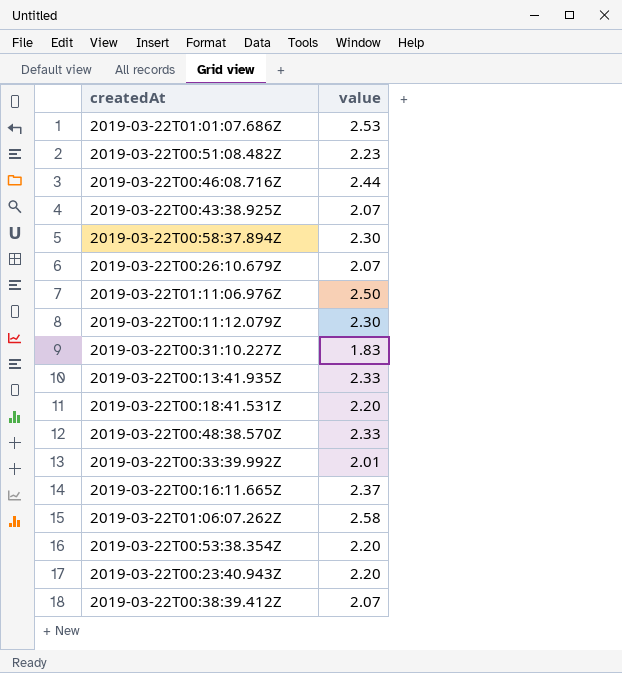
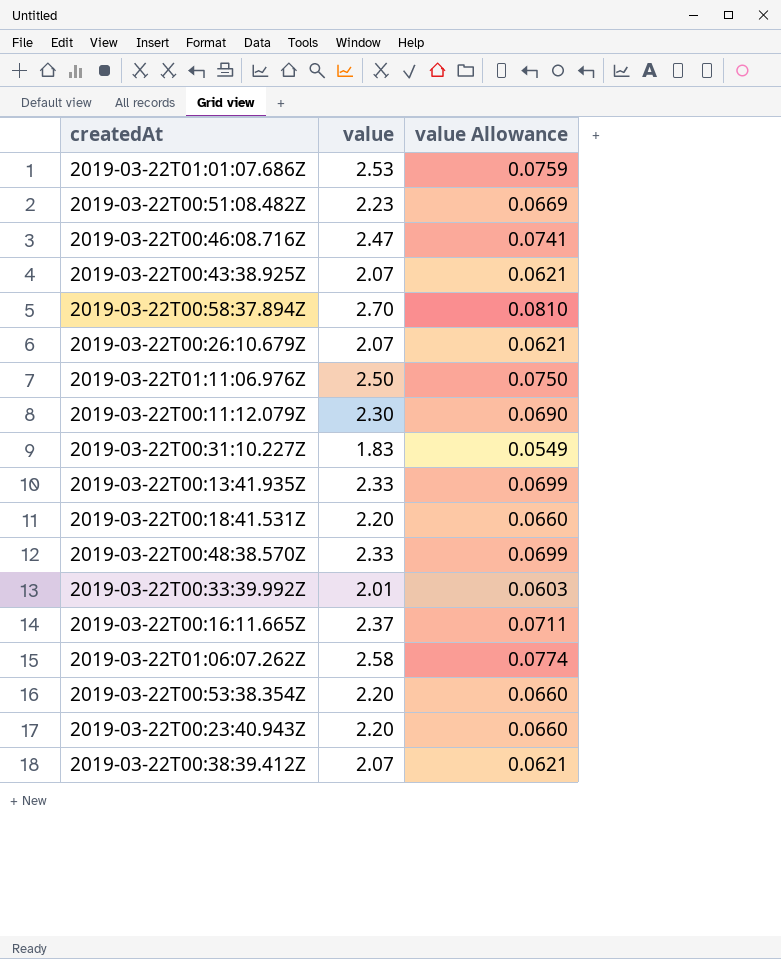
column value Allowance | formula: none -> [value] * 0.03
2019-03-22T00:46:08.716Z | value: 2.44 -> 2.47
2019-03-22T00:58:37.894Z | value: 2.30 -> 2.70

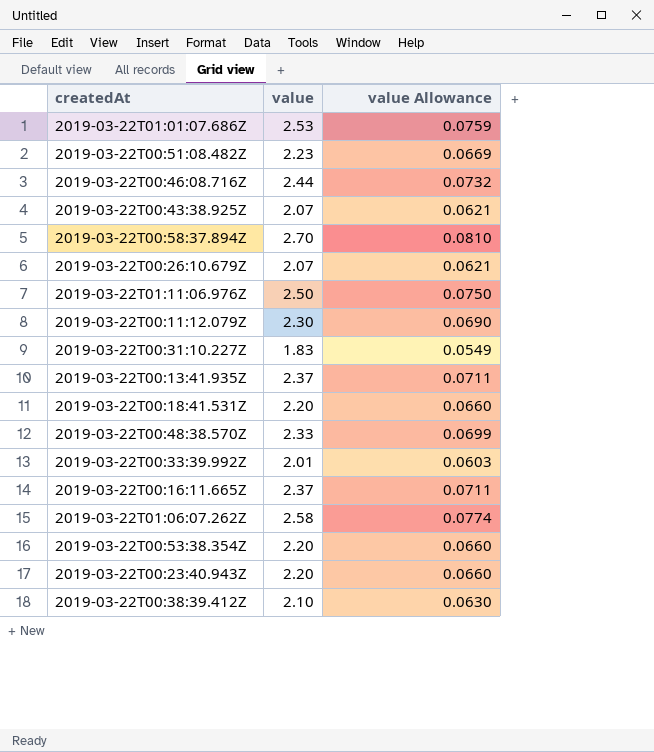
2019-03-22T00:46:08.716Z | value: 2.47 -> 2.44
2019-03-22T00:46:08.716Z | value Allowance: 0.0741 -> 0.0732
2019-03-22T00:13:41.935Z | value: 2.33 -> 2.37
2019-03-22T00:13:41.935Z | value Allowance: 0.0699 -> 0.0711
2019-03-22T00:38:39.412Z | value: 2.07 -> 2.10
2019-03-22T00:38:39.412Z | value Allowance: 0.0621 -> 0.0630

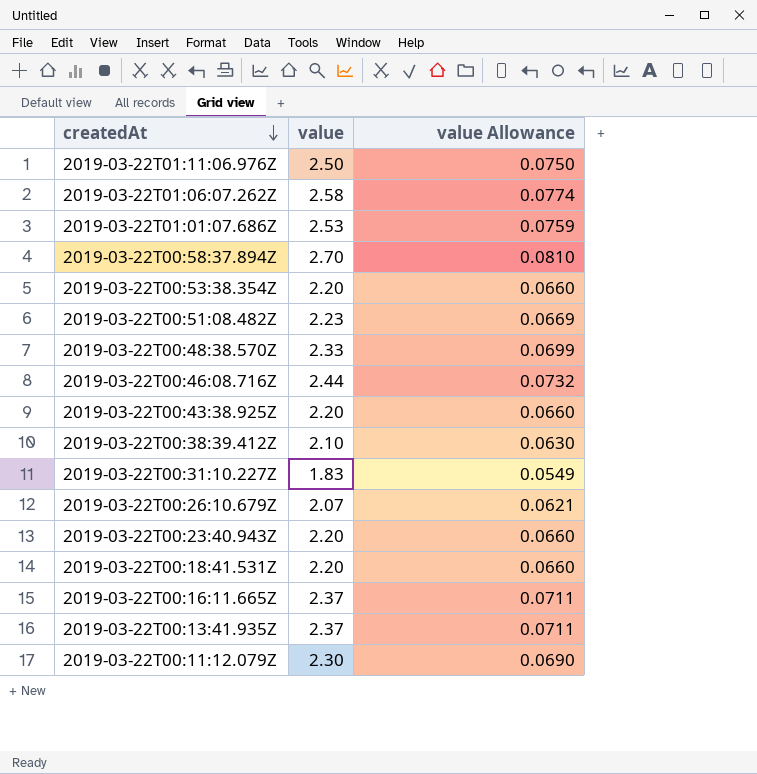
row order: none -> createdAt descending
row 2019-03-22T00:33:39.992Z: 2.01 | 0.0603 -> none
2019-03-22T00:43:38.925Z | value: 2.07 -> 2.20
2019-03-22T00:43:38.925Z | value Allowance: 0.0621 -> 0.0660

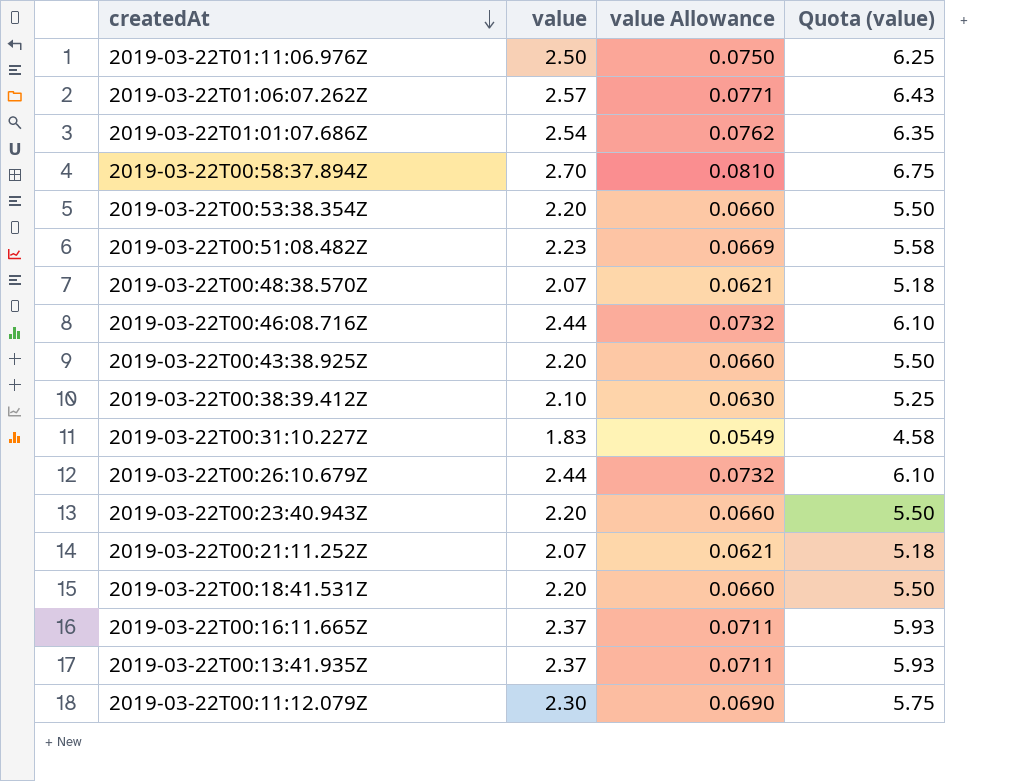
column Quota (value) | formula: none -> [value] * 2.5
2019-03-22T01:06:07.262Z | value: 2.58 -> 2.57
2019-03-22T01:06:07.262Z | value Allowance: 0.0774 -> 0.0771
2019-03-22T01:01:07.686Z | value: 2.53 -> 2.54
2019-03-22T01:01:07.686Z | value Allowance: 0.0759 -> 0.0762
2019-03-22T00:48:38.570Z | value: 2.33 -> 2.07
2019-03-22T00:48:38.570Z | value Allowance: 0.0699 -> 0.0621
2019-03-22T00:26:10.679Z | value: 2.07 -> 2.44
2019-03-22T00:26:10.679Z | value Allowance: 0.0621 -> 0.0732
row 2019-03-22T00:21:11.252Z: none -> 2.07 | 0.0621 | 5.18

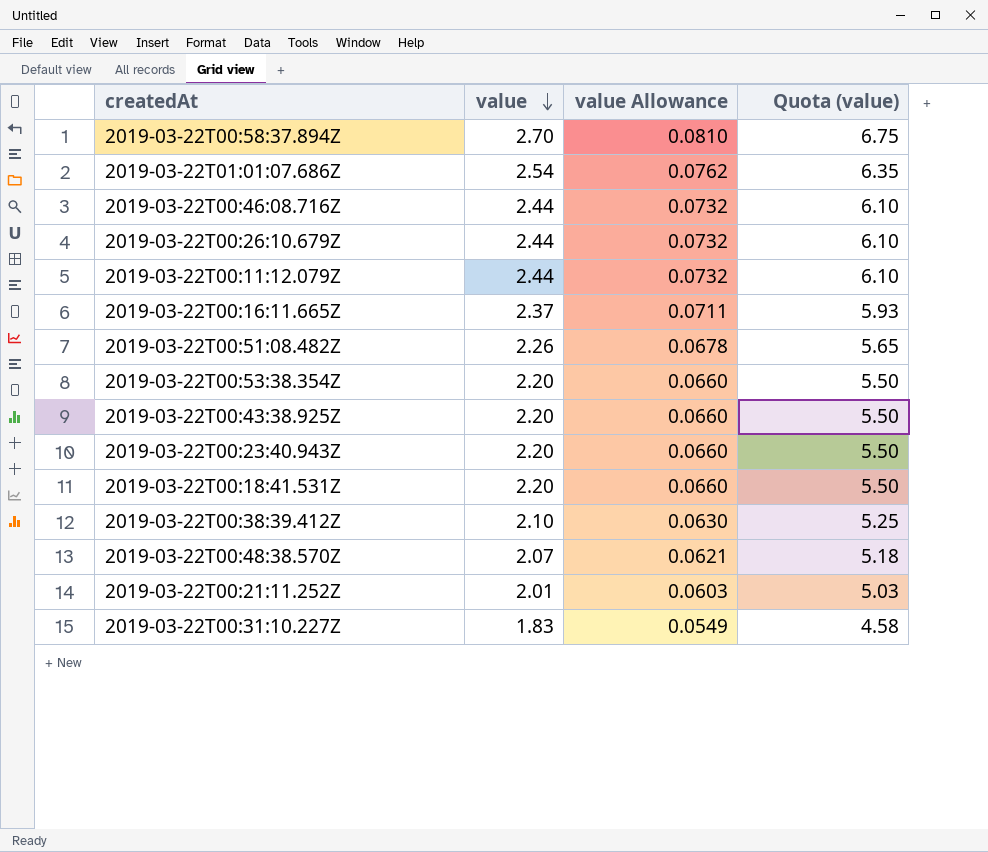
row order: createdAt descending -> value descending
row 2019-03-22T01:11:06.976Z: 2.50 | 0.0750 | 6.25 -> none
row 2019-03-22T01:06:07.262Z: 2.57 | 0.0771 | 6.43 -> none
row 2019-03-22T00:13:41.935Z: 2.37 | 0.0711 | 5.93 -> none
2019-03-22T00:11:12.079Z | value: 2.30 -> 2.44
2019-03-22T00:11:12.079Z | value Allowance: 0.0690 -> 0.0732
2019-03-22T00:11:12.079Z | Quota (value): 5.75 -> 6.10
2019-03-22T00:51:08.482Z | value: 2.23 -> 2.26
2019-03-22T00:51:08.482Z | value Allowance: 0.0669 -> 0.0678
2019-03-22T00:51:08.482Z | Quota (value): 5.58 -> 5.65
2019-03-22T00:21:11.252Z | value: 2.07 -> 2.01
2019-03-22T00:21:11.252Z | value Allowance: 0.0621 -> 0.0603
2019-03-22T00:21:11.252Z | Quota (value): 5.18 -> 5.03

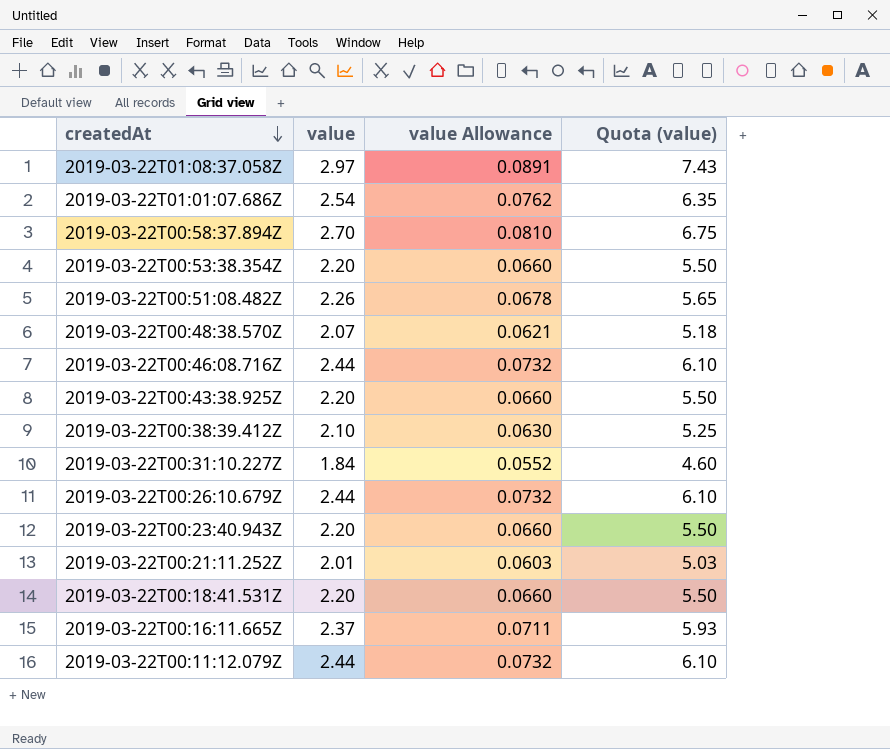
row order: value descending -> createdAt descending
row 2019-03-22T01:08:37.058Z: none -> 2.97 | 0.0891 | 7.43
2019-03-22T00:31:10.227Z | value: 1.83 -> 1.84
2019-03-22T00:31:10.227Z | value Allowance: 0.0549 -> 0.0552
2019-03-22T00:31:10.227Z | Quota (value): 4.58 -> 4.60

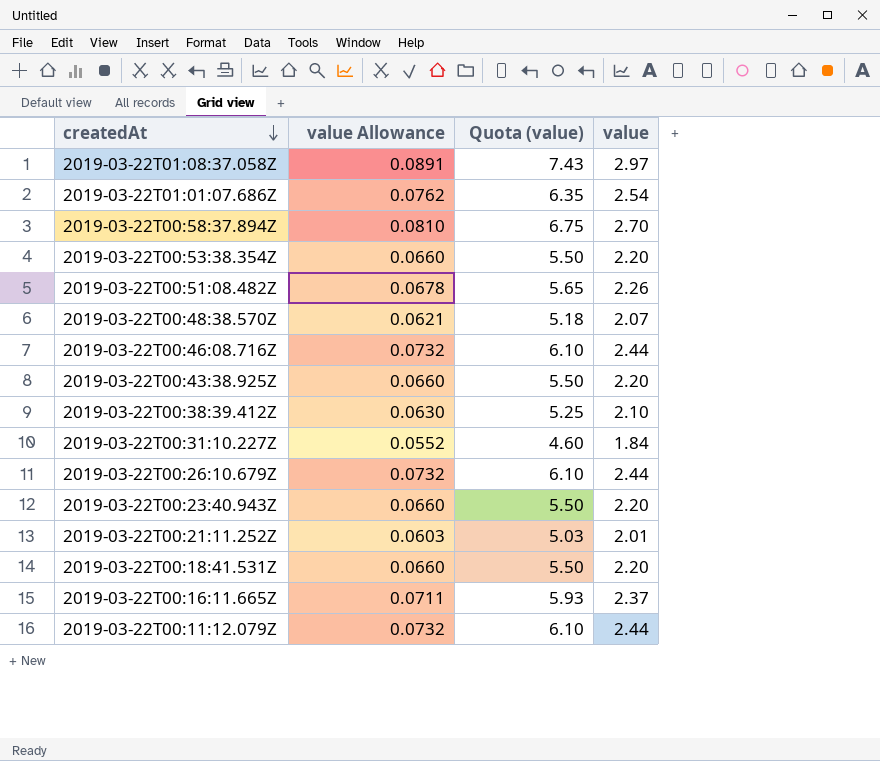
column value | position: 2 -> 4

